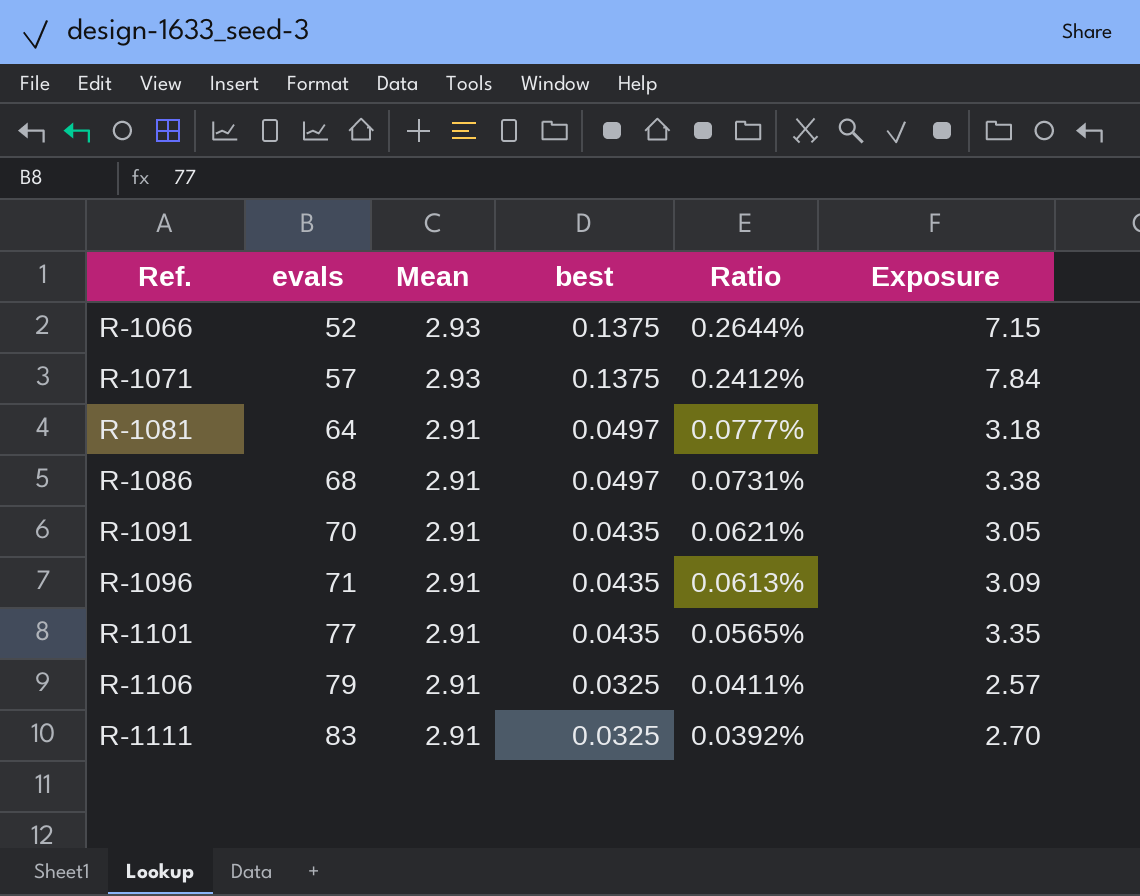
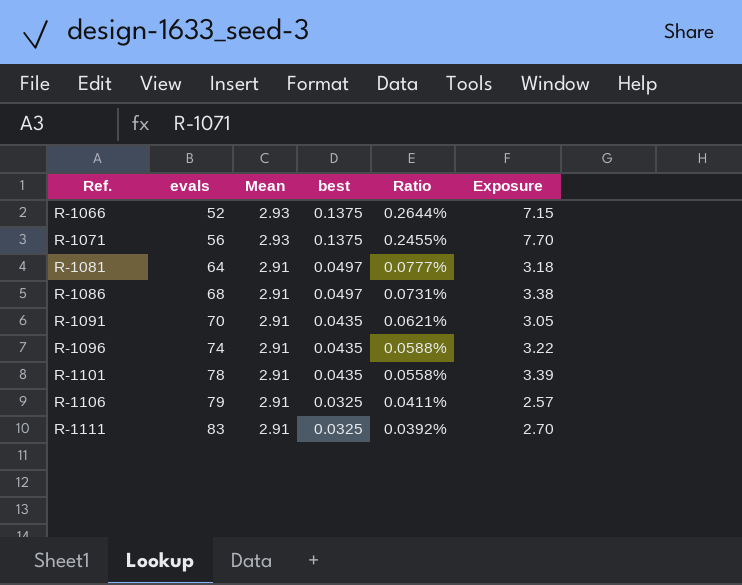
R-1071 | evals: 57 -> 56
R-1071 | Ratio: 0.2412% -> 0.2455%
R-1071 | Exposure: 7.84 -> 7.70
R-1096 | evals: 71 -> 74
R-1096 | Ratio: 0.0613% -> 0.0588%
R-1096 | Exposure: 3.09 -> 3.22
R-1101 | evals: 77 -> 78
R-1101 | Ratio: 0.0565% -> 0.0558%
R-1101 | Exposure: 3.35 -> 3.39

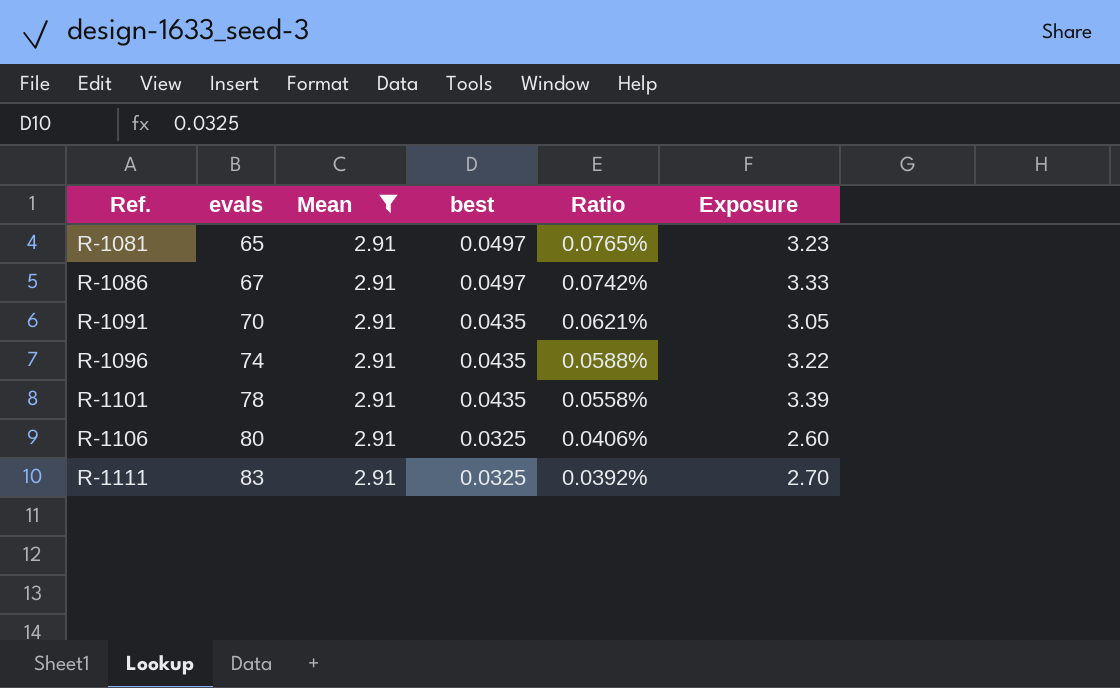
filter: none -> Mean = 2.91
R-1081 | evals: 64 -> 65
R-1081 | Ratio: 0.0777% -> 0.0765%
R-1081 | Exposure: 3.18 -> 3.23
R-1086 | evals: 68 -> 67
R-1086 | Ratio: 0.0731% -> 0.0742%
R-1086 | Exposure: 3.38 -> 3.33
R-1106 | evals: 79 -> 80
R-1106 | Ratio: 0.0411% -> 0.0406%
R-1106 | Exposure: 2.57 -> 2.60

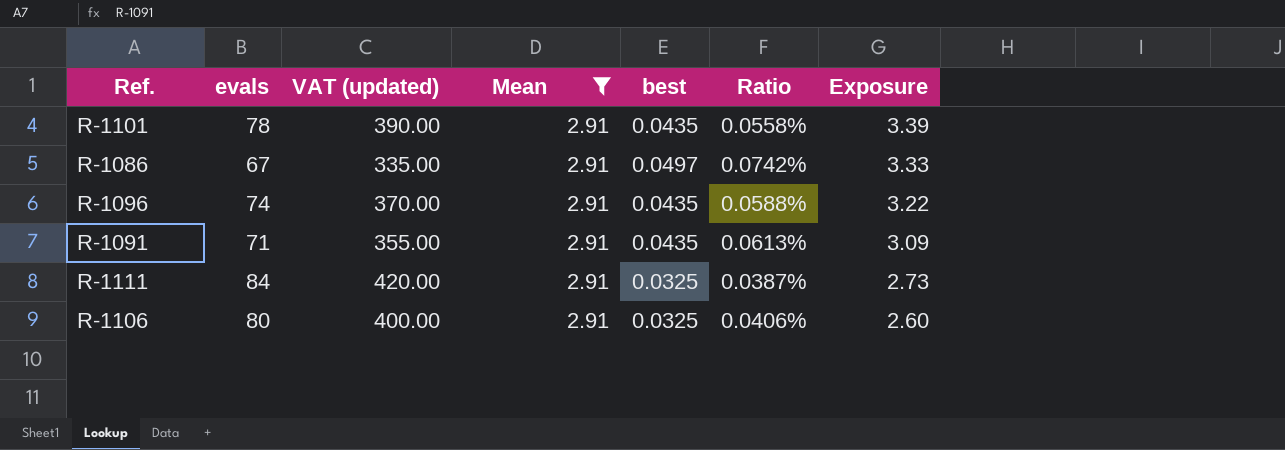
row order: Ref. ascending -> Exposure descending
column VAT (updated) | formula: none -> [evals] * 5
row R-1081: 65 | 2.91 | 0.0497 | 0.0765% | 3.23 -> none
R-1091 | evals: 70 -> 71
R-1091 | Ratio: 0.0621% -> 0.0613%
R-1091 | Exposure: 3.05 -> 3.09
R-1111 | evals: 83 -> 84
R-1111 | Ratio: 0.0392% -> 0.0387%
R-1111 | Exposure: 2.70 -> 2.73

